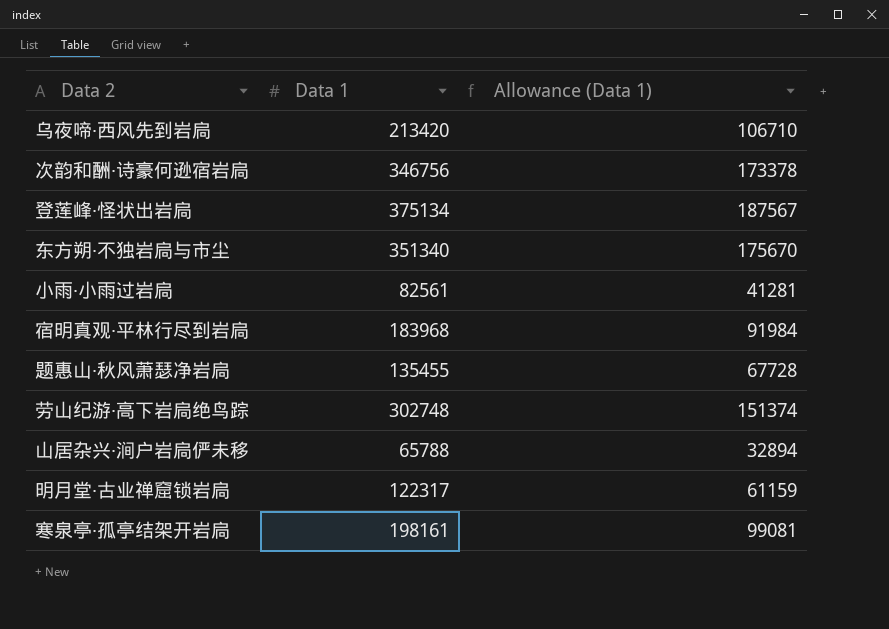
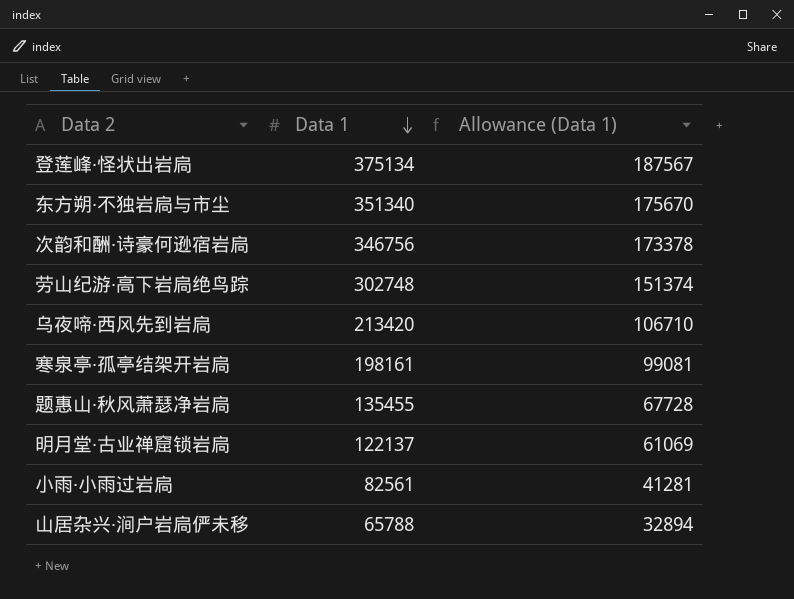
row order: none -> Data 1 descending
row 宿明真观·平林行尽到岩扃: 183968 | 91984 -> none
明月堂·古业禅窟锁岩扃 | Data 1: 122317 -> 122137
明月堂·古业禅窟锁岩扃 | Allowance (Data 1): 61159 -> 61069

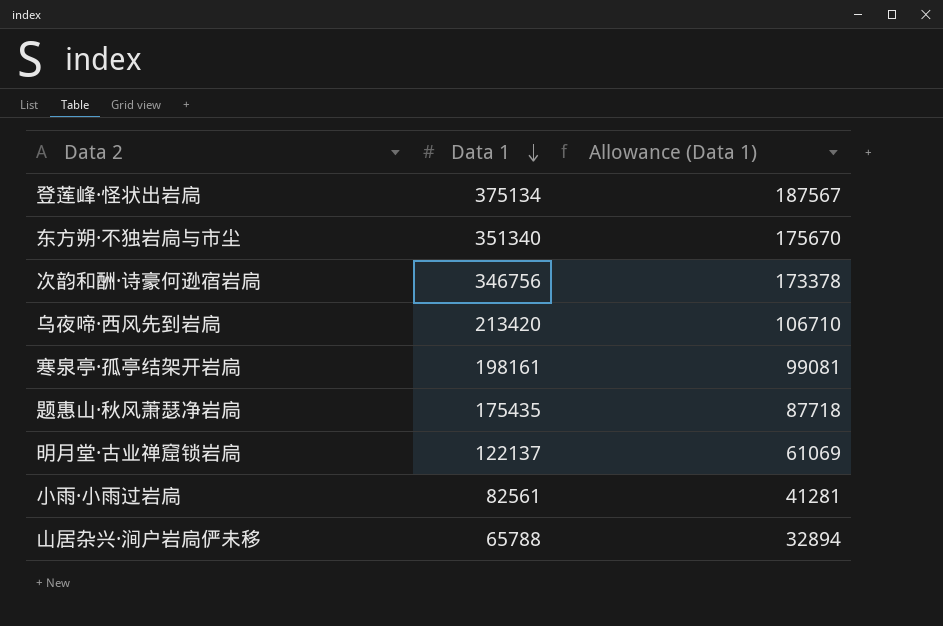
row 劳山纪游·高下岩扃绝鸟踪: 302748 | 151374 -> none
题惠山·秋风萧瑟净岩扃 | Data 1: 135455 -> 175435
题惠山·秋风萧瑟净岩扃 | Allowance (Data 1): 67728 -> 87718

